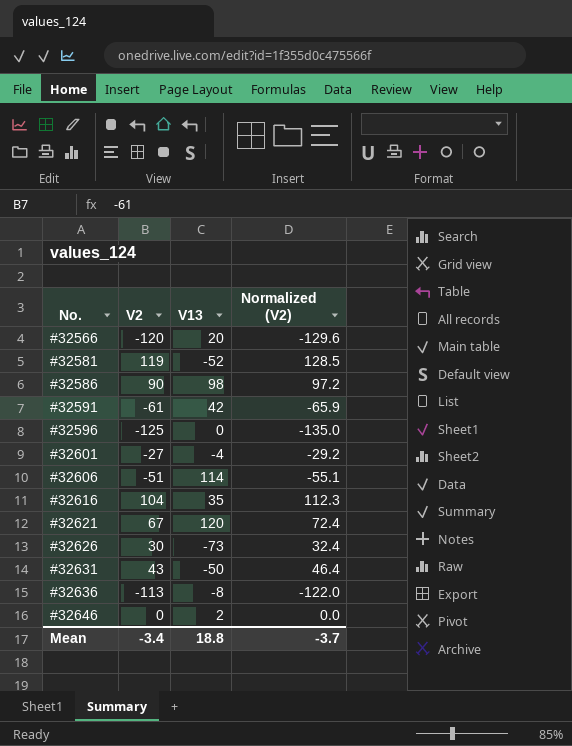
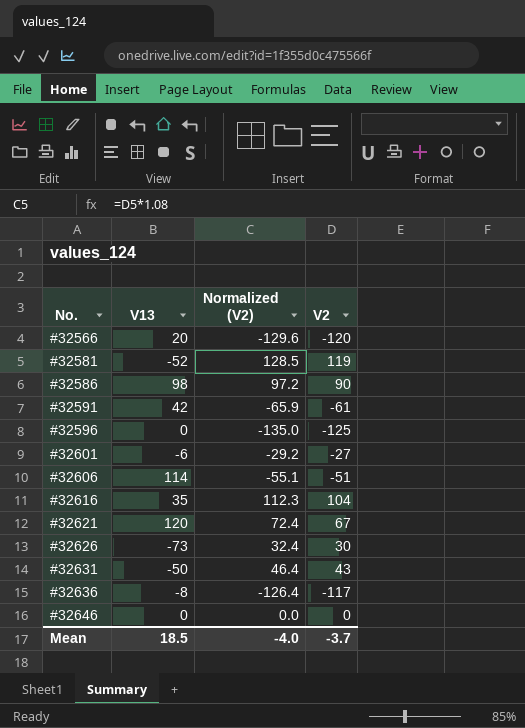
column V2 | position: 2 -> 4
#32601 | V13: -4 -> -6
#32636 | Normalized (V2): -122.0 -> -126.4
#32636 | V2: -113 -> -117
#32646 | V13: 2 -> 0
Mean | V13: 18.8 -> 18.5
Mean | Normalized (V2): -3.7 -> -4.0
Mean | V2: -3.4 -> -3.7

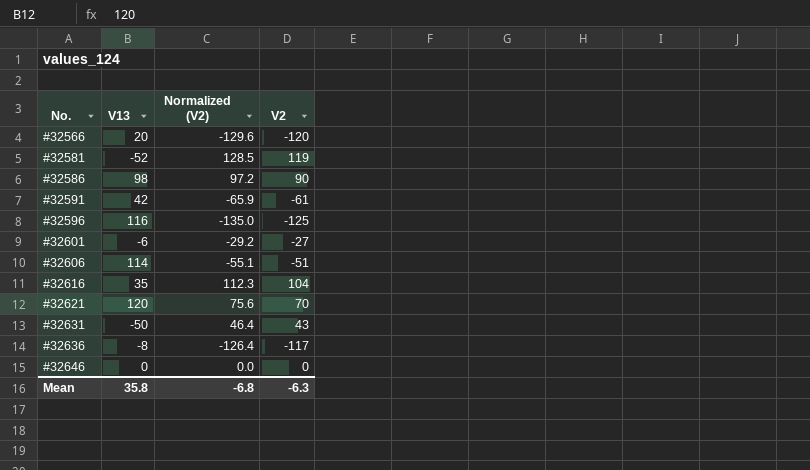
row #32626: -73 | 32.4 | 30 -> none
#32596 | V13: 0 -> 116
#32621 | Normalized (V2): 72.4 -> 75.6
#32621 | V2: 67 -> 70
Mean | V13: 18.5 -> 35.8
Mean | Normalized (V2): -4.0 -> -6.8
Mean | V2: -3.7 -> -6.3

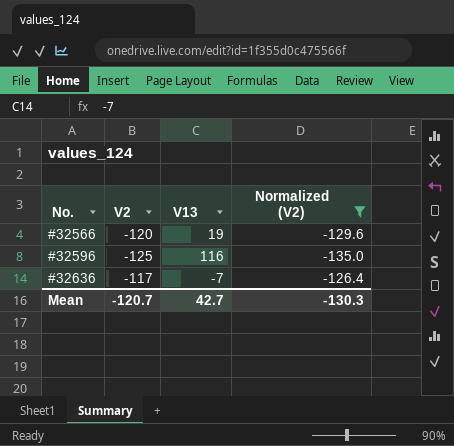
filter: none -> Normalized (V2) <= -126.4
column V2 | position: 4 -> 2
#32566 | V13: 20 -> 19
#32636 | V13: -8 -> -7
Mean | V2: -6.3 -> -120.7
Mean | V13: 35.8 -> 42.7
Mean | Normalized (V2): -6.8 -> -130.3

